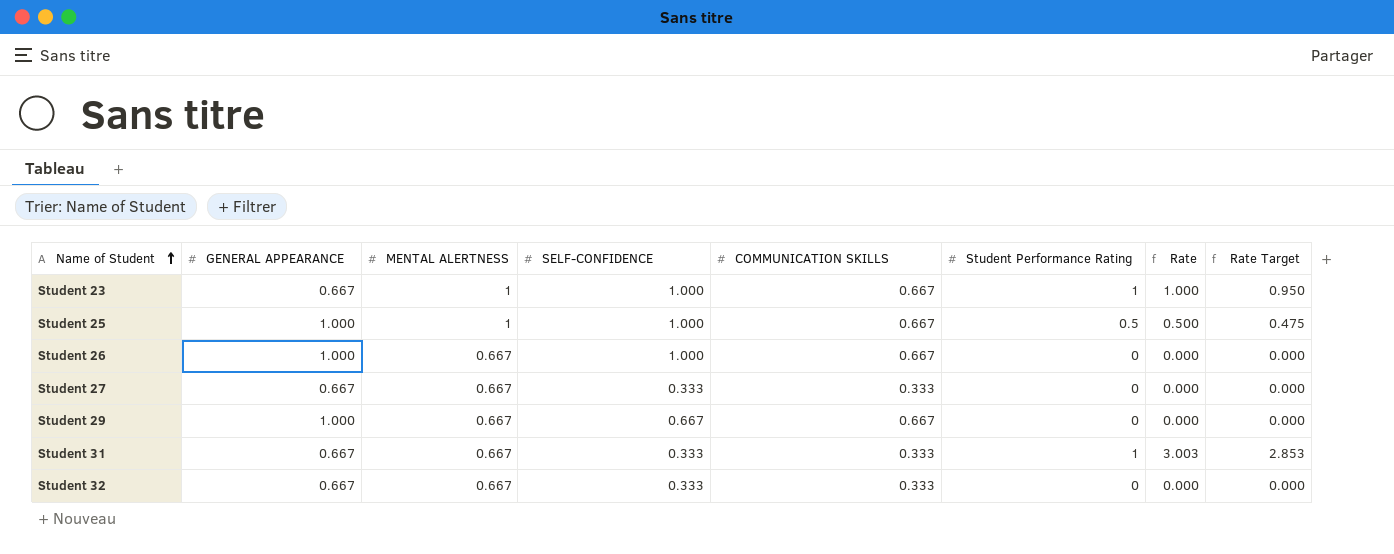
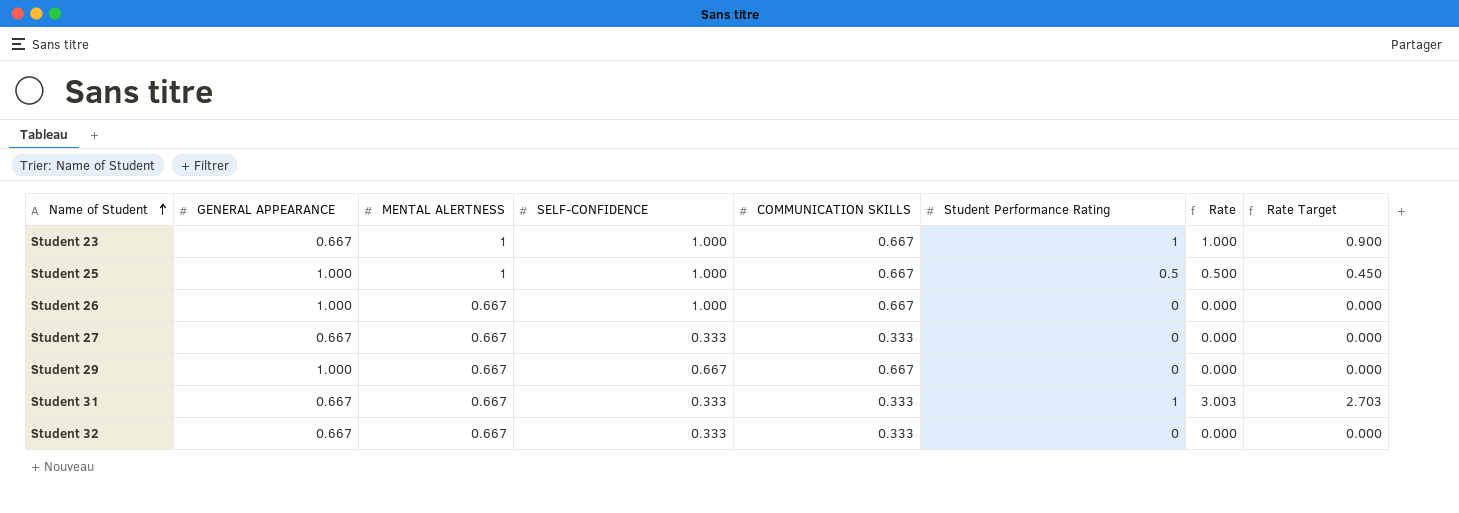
column Rate Target | formula: [Rate] * 0.95 -> [Rate] * 0.9

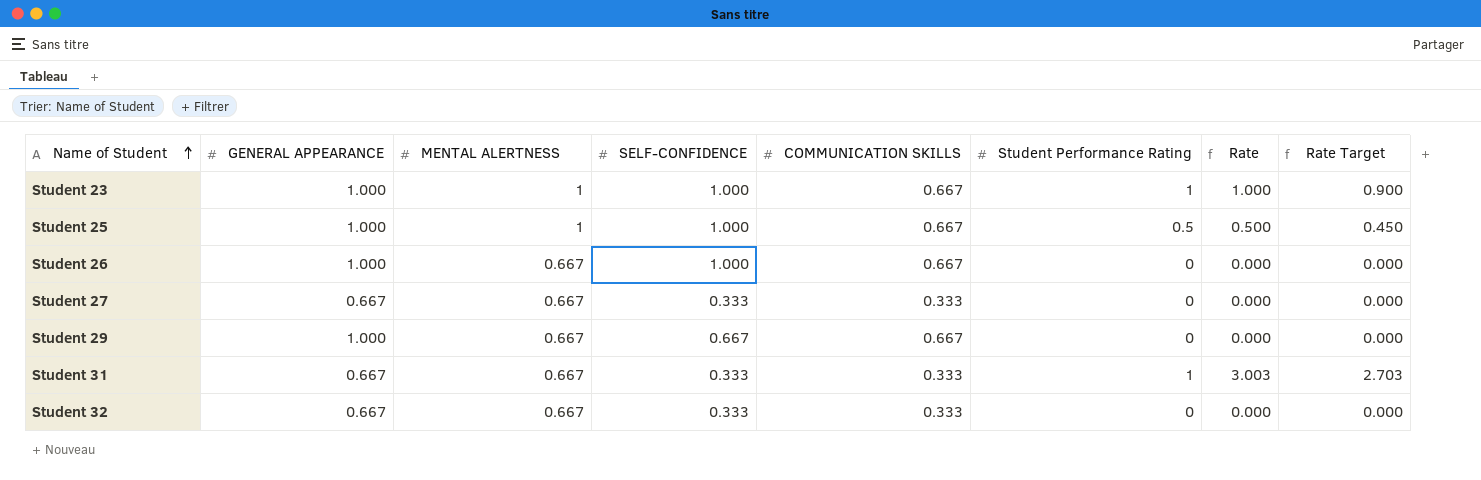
Student 23 | GENERAL APPEARANCE: 0.667 -> 1.000

